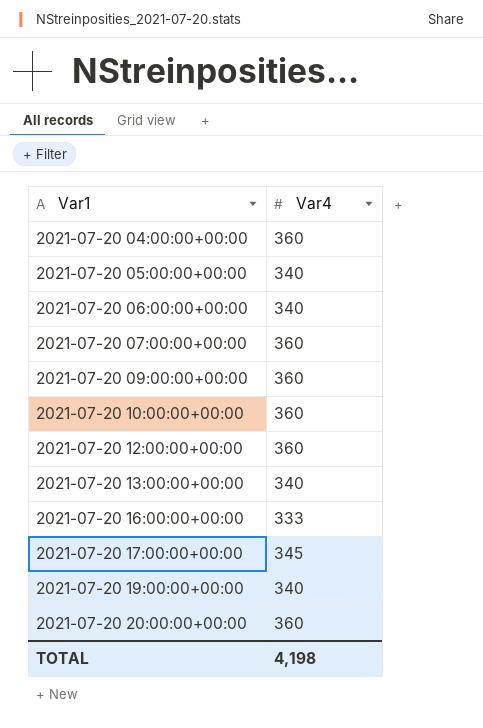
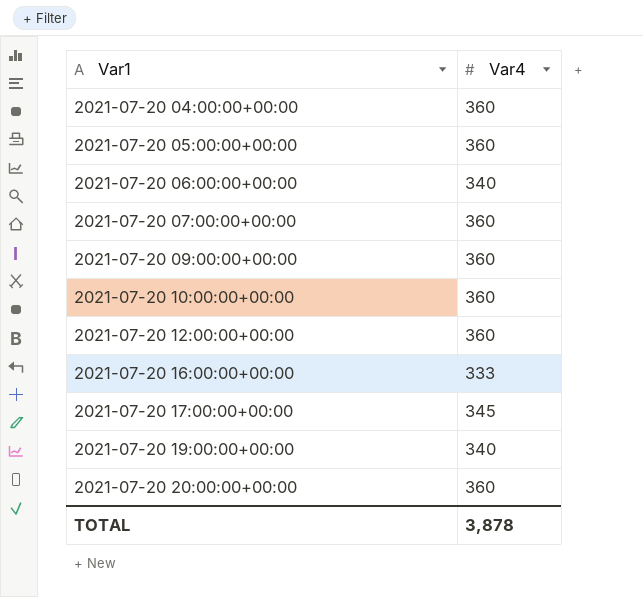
row 2021-07-20 13:00:00+00:00: 340 -> none
2021-07-20 05:00:00+00:00 | Var4: 340 -> 360
TOTAL | Var4: 4,198 -> 3,878

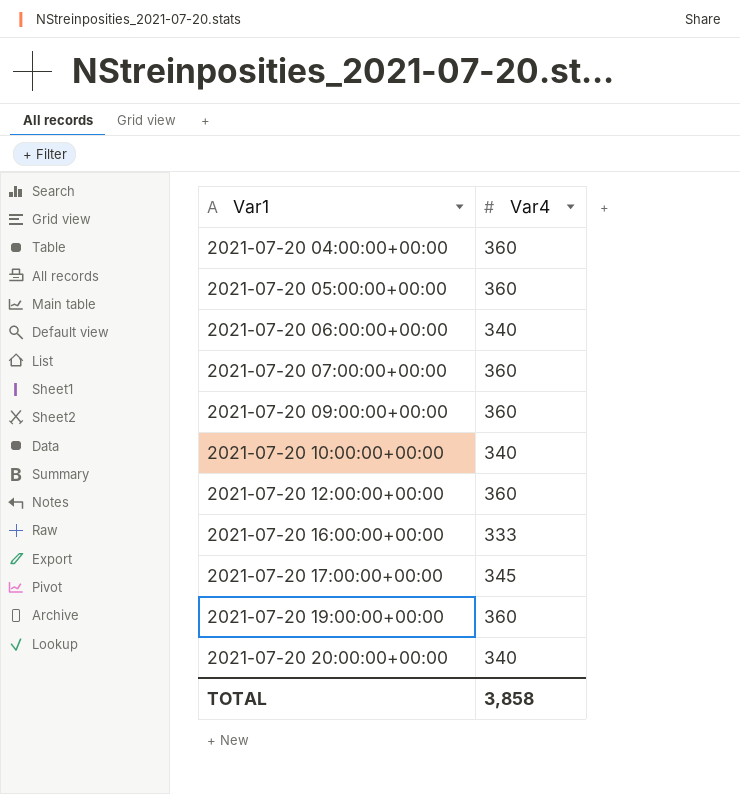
2021-07-20 10:00:00+00:00 | Var4: 360 -> 340
2021-07-20 19:00:00+00:00 | Var4: 340 -> 360
2021-07-20 20:00:00+00:00 | Var4: 360 -> 340
TOTAL | Var4: 3,878 -> 3,858

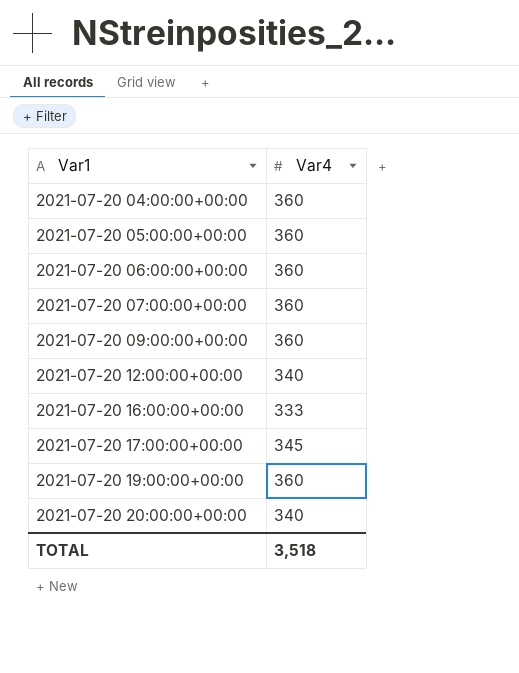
row 2021-07-20 10:00:00+00:00: 340 -> none
2021-07-20 06:00:00+00:00 | Var4: 340 -> 360
2021-07-20 12:00:00+00:00 | Var4: 360 -> 340
TOTAL | Var4: 3,858 -> 3,518

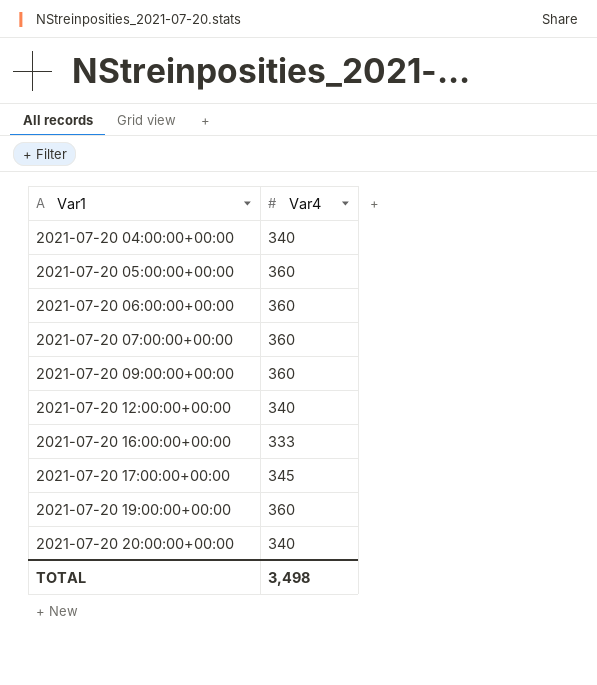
2021-07-20 04:00:00+00:00 | Var4: 360 -> 340
TOTAL | Var4: 3,518 -> 3,498

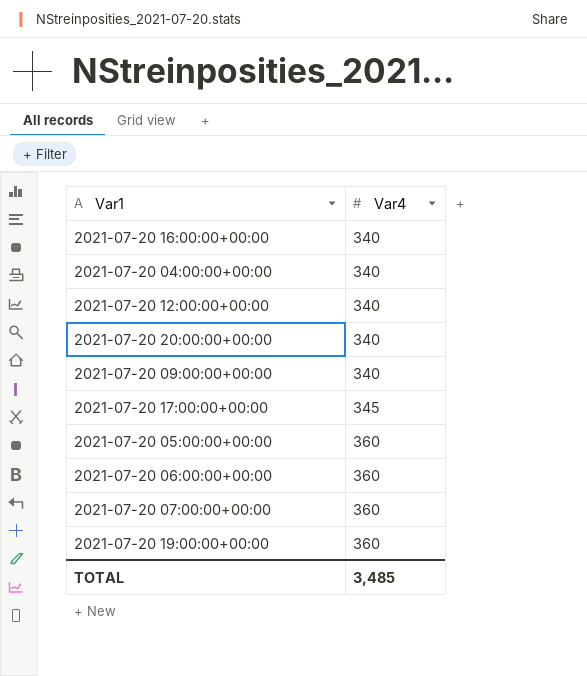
row order: Var1 ascending -> Var4 ascending
2021-07-20 16:00:00+00:00 | Var4: 333 -> 340
2021-07-20 09:00:00+00:00 | Var4: 360 -> 340
TOTAL | Var4: 3,498 -> 3,485

